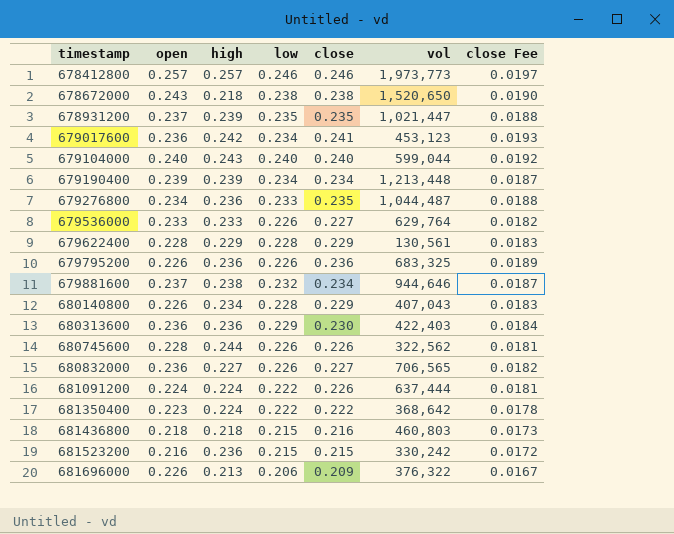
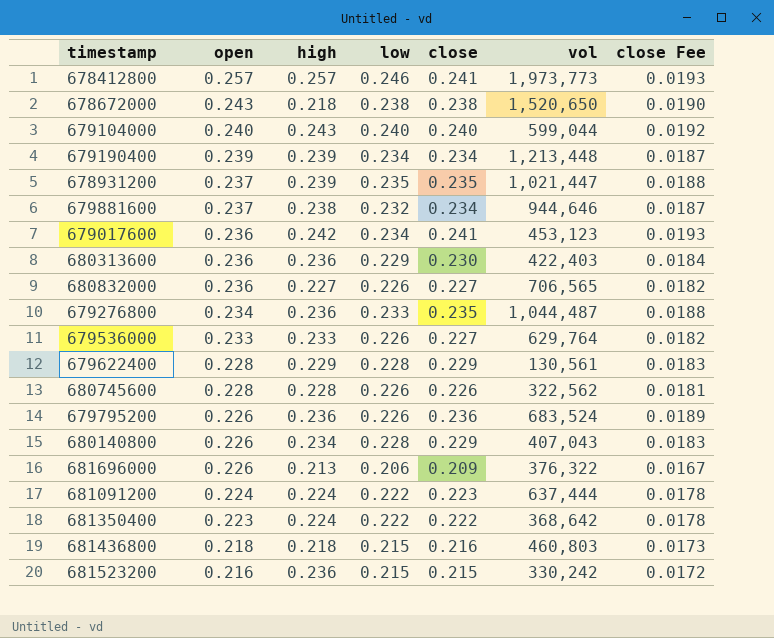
row order: timestamp ascending -> open descending
678412800 | close: 0.246 -> 0.241
678412800 | close Fee: 0.0197 -> 0.0193
680745600 | high: 0.244 -> 0.228
679795200 | vol: 683,325 -> 683,524
681091200 | close: 0.226 -> 0.223
681091200 | close Fee: 0.0181 -> 0.0178

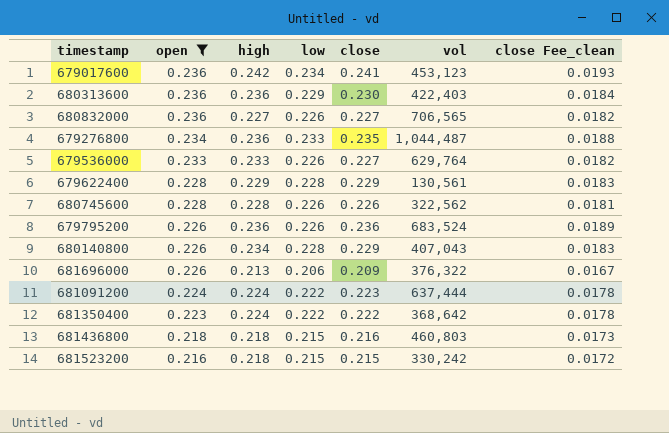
filter: none -> open <= 0.236
column name: close Fee -> close Fee_clean
681523200 | high: 0.236 -> 0.218

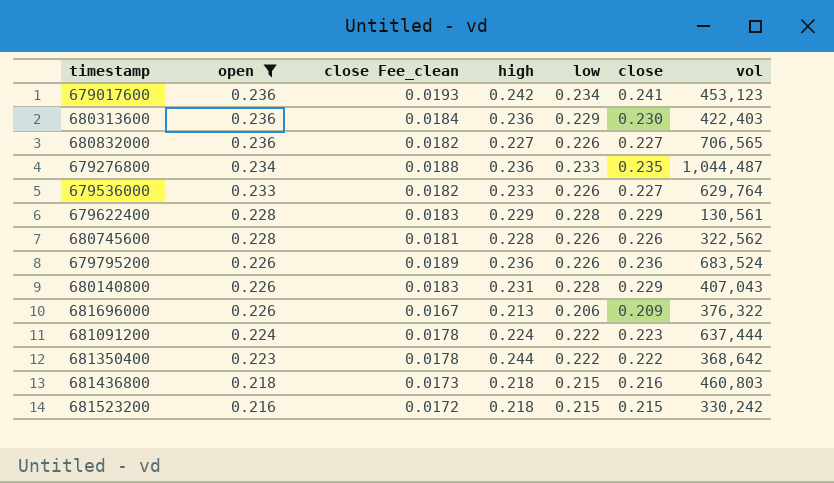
column close Fee_clean | position: 7 -> 3
680140800 | high: 0.234 -> 0.231
681350400 | high: 0.224 -> 0.244

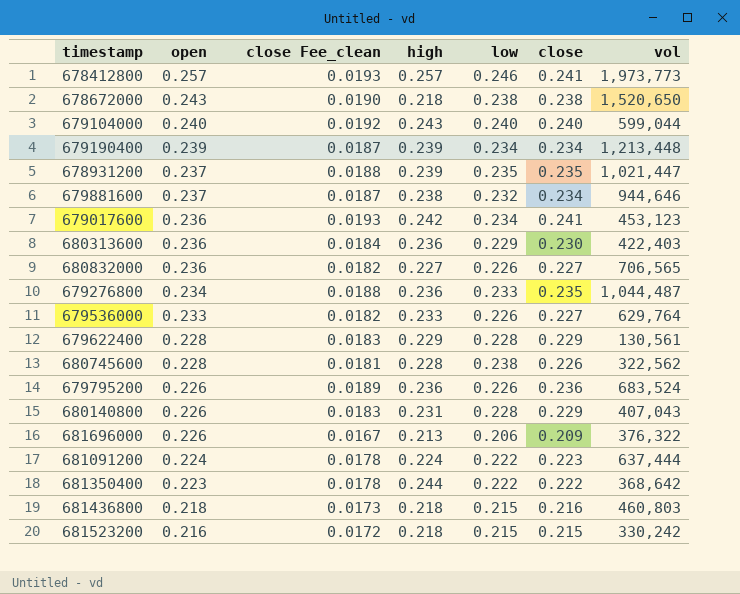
filter: open <= 0.236 -> none
680745600 | low: 0.226 -> 0.238

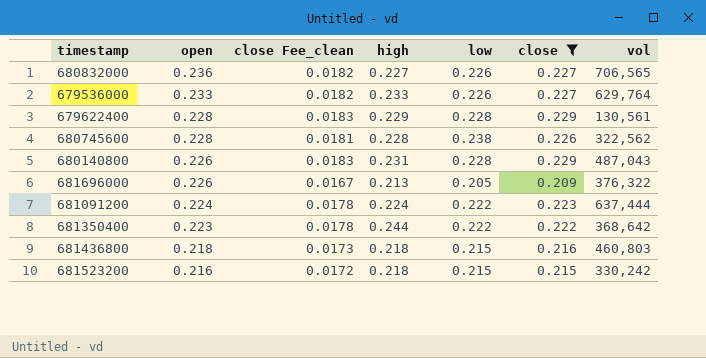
filter: none -> close <= 0.229
680140800 | vol: 407,043 -> 487,043
681696000 | low: 0.206 -> 0.205

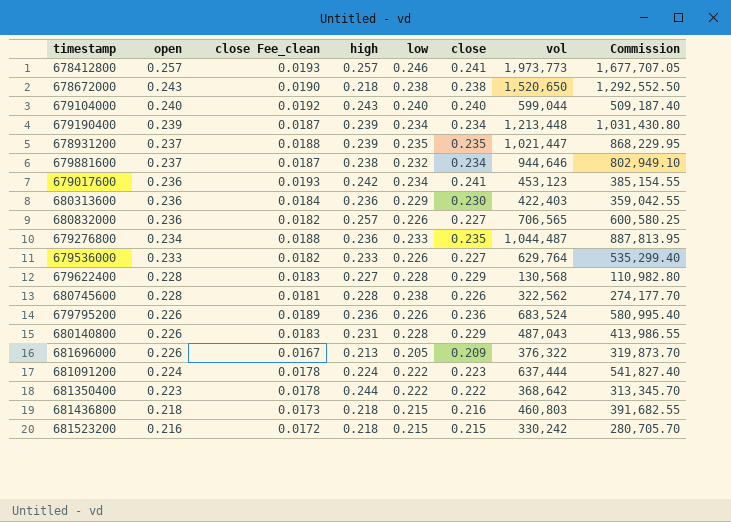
filter: close <= 0.229 -> none
column Commission | formula: none -> [vol] * 0.85
680832000 | high: 0.227 -> 0.257
679622400 | high: 0.229 -> 0.227
679622400 | vol: 130,561 -> 130,568

